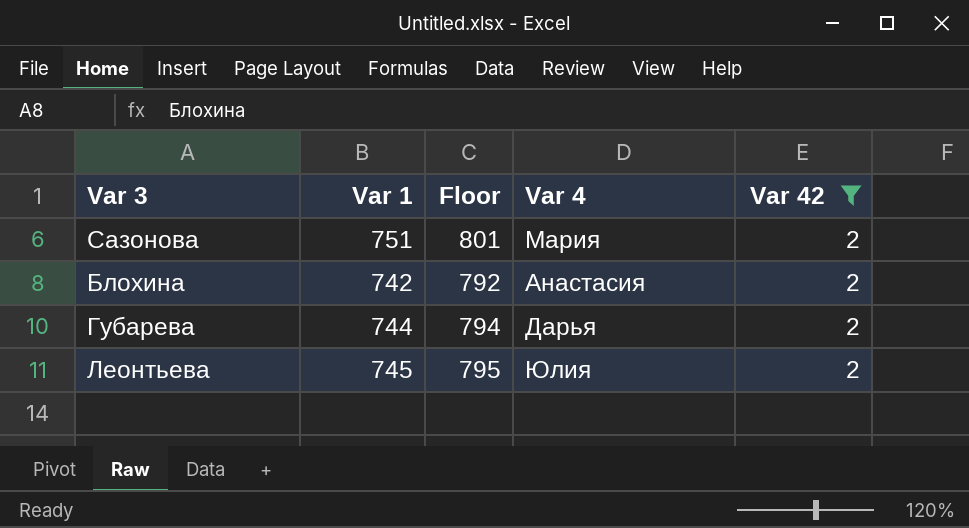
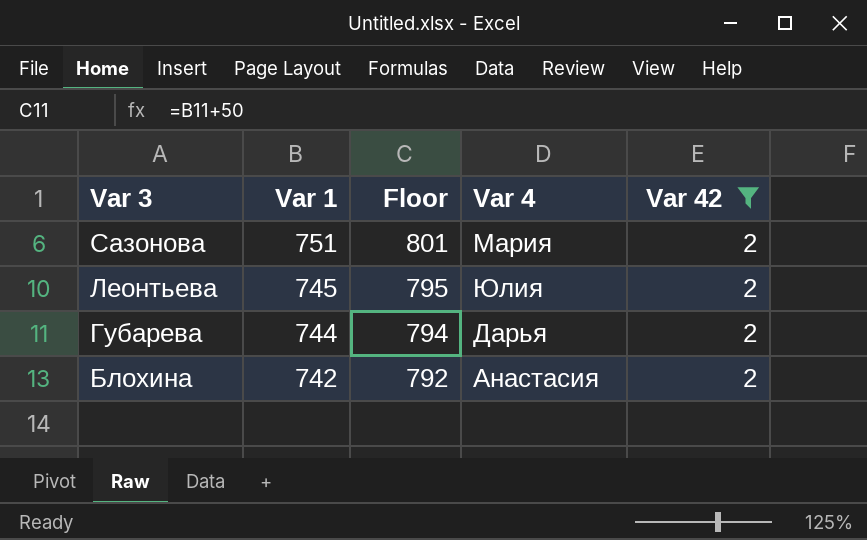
row order: none -> Var 3 descending

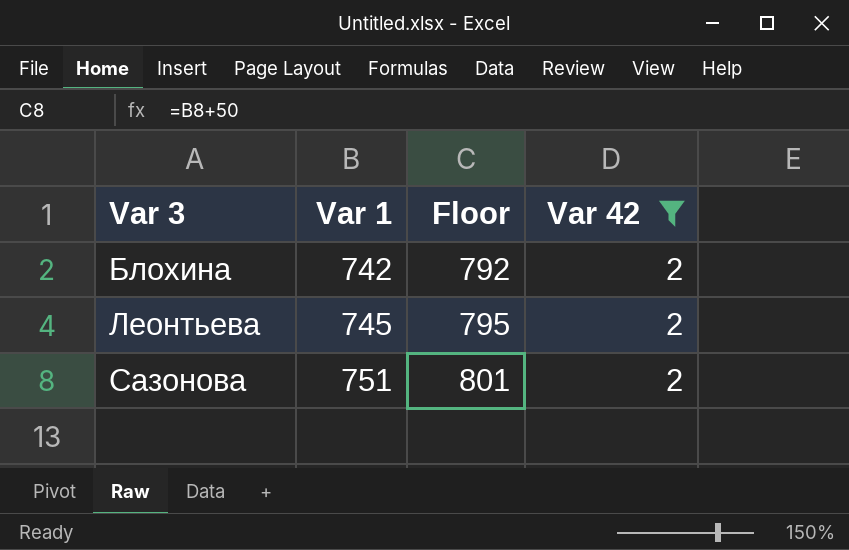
row order: Var 3 descending -> Var 3 ascending
column Var 4 | position: 4 -> none
row Губарева: 744 | 794 | Дарья | 2 -> none

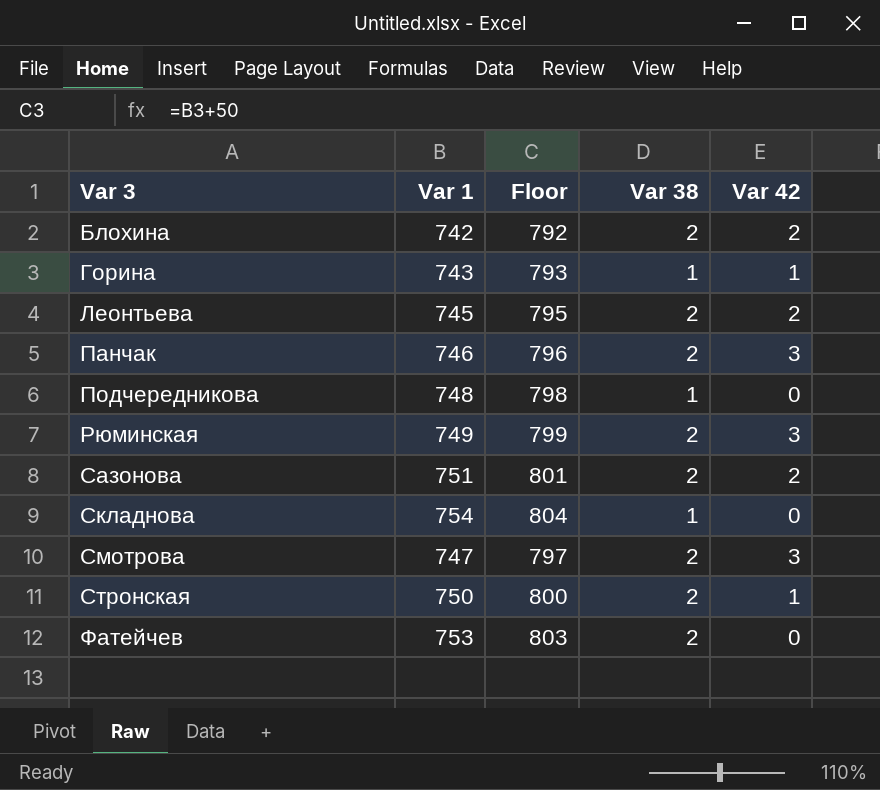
filter: Var 42 = 2 -> none
column Var 38 | position: none -> 4

